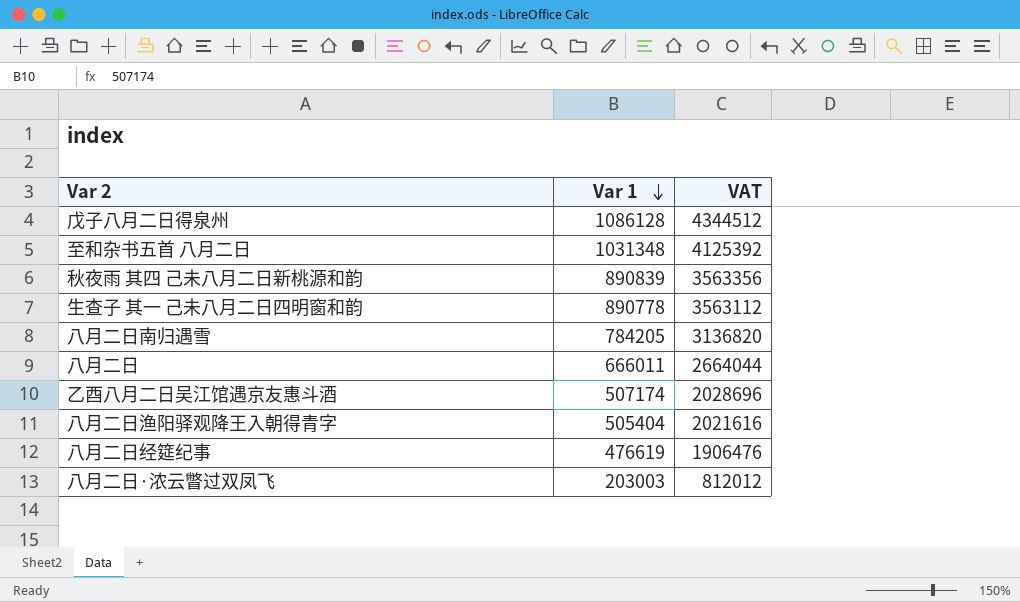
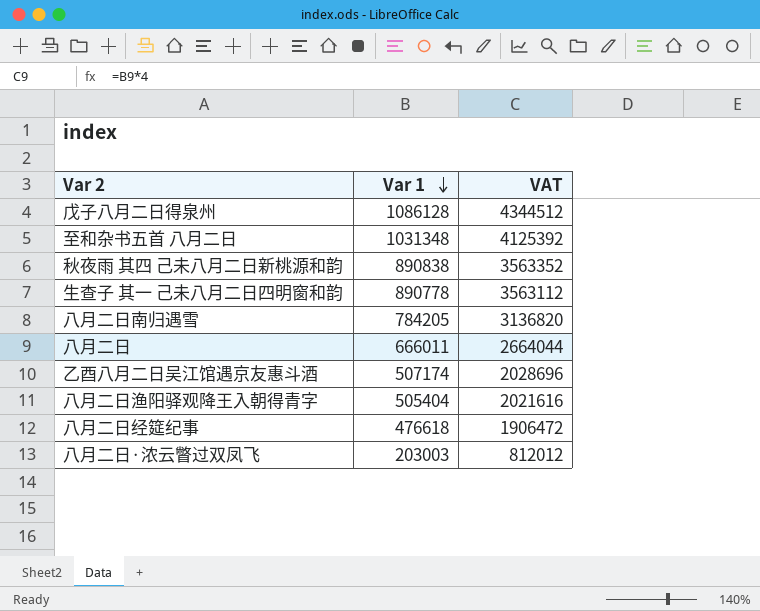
秋夜雨 其四 己未八月二日新桃源和韵 | Var 1: 890839 -> 890838
秋夜雨 其四 己未八月二日新桃源和韵 | VAT: 3563356 -> 3563352
八月二日经筵纪事 | Var 1: 476619 -> 476618
八月二日经筵纪事 | VAT: 1906476 -> 1906472

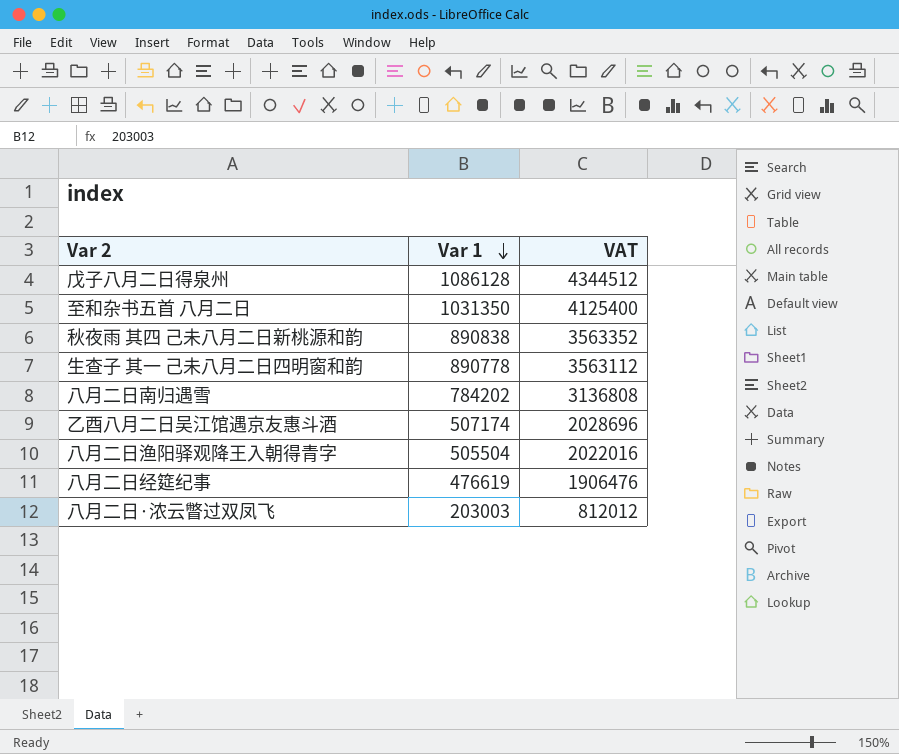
row 八月二日: 666011 | 2664044 -> none
至和杂书五首 八月二日 | Var 1: 1031348 -> 1031350
至和杂书五首 八月二日 | VAT: 4125392 -> 4125400
八月二日南归遇雪 | Var 1: 784205 -> 784202
八月二日南归遇雪 | VAT: 3136820 -> 3136808
八月二日渔阳驿观降王入朝得青字 | Var 1: 505404 -> 505504
八月二日渔阳驿观降王入朝得青字 | VAT: 2021616 -> 2022016
八月二日经筵纪事 | Var 1: 476618 -> 476619
八月二日经筵纪事 | VAT: 1906472 -> 1906476

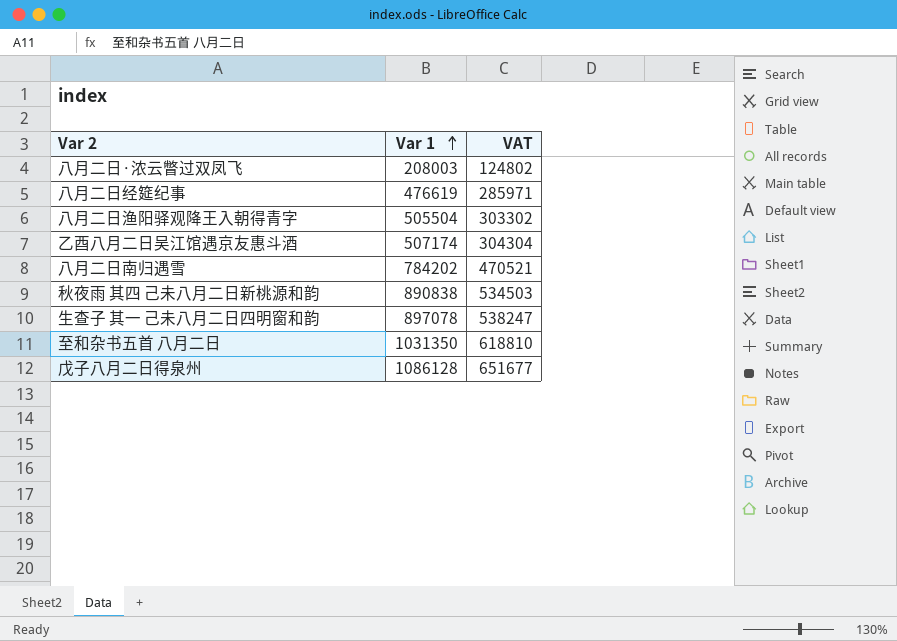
row order: Var 1 descending -> Var 1 ascending
column VAT | formula: [Var 1] * 4 -> [Var 1] * 0.6
八月二日·浓云瞥过双凤飞 | Var 1: 203003 -> 208003
生查子 其一 己未八月二日四明窗和韵 | Var 1: 890778 -> 897078

